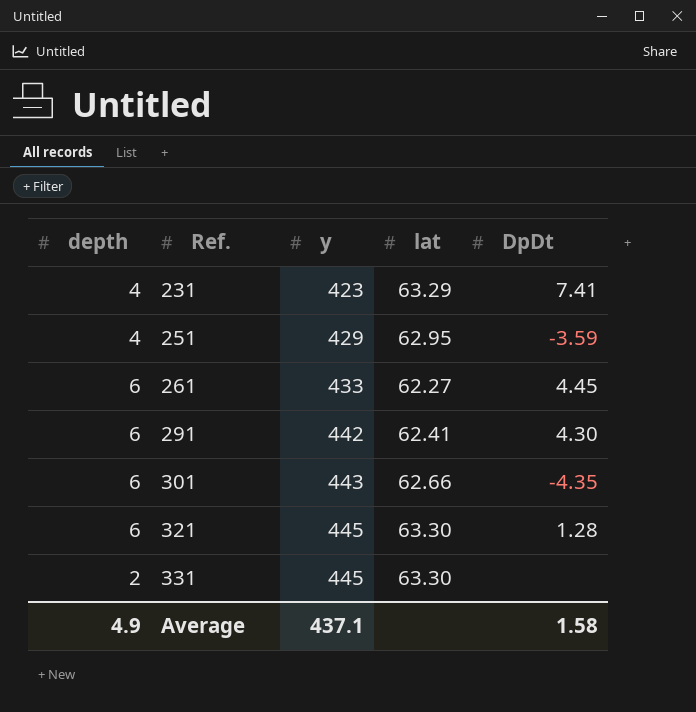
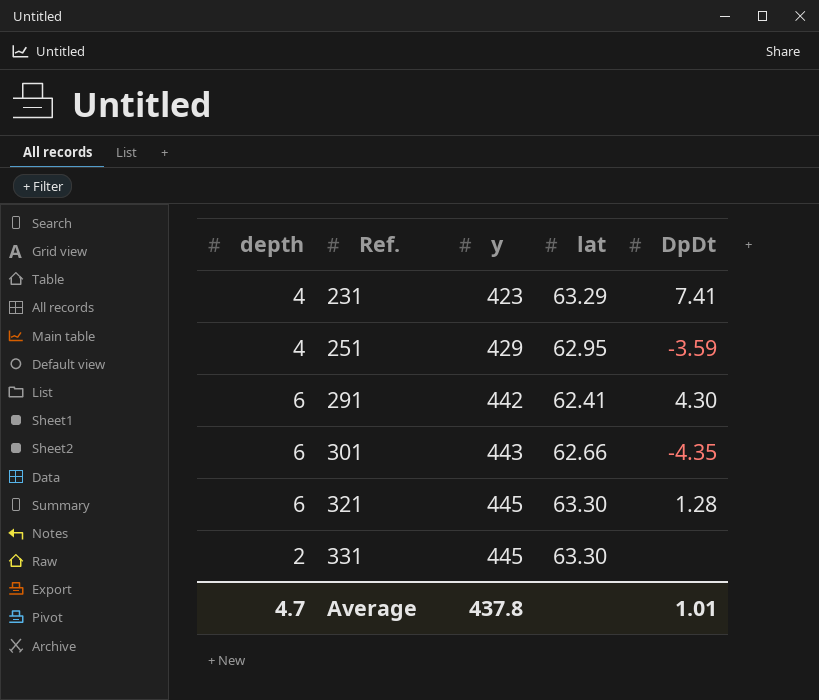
row 261: 6 | 433 | 62.27 | 4.45 -> none
Average | depth: 4.9 -> 4.7
Average | y: 437.1 -> 437.8
Average | DpDt: 1.58 -> 1.01

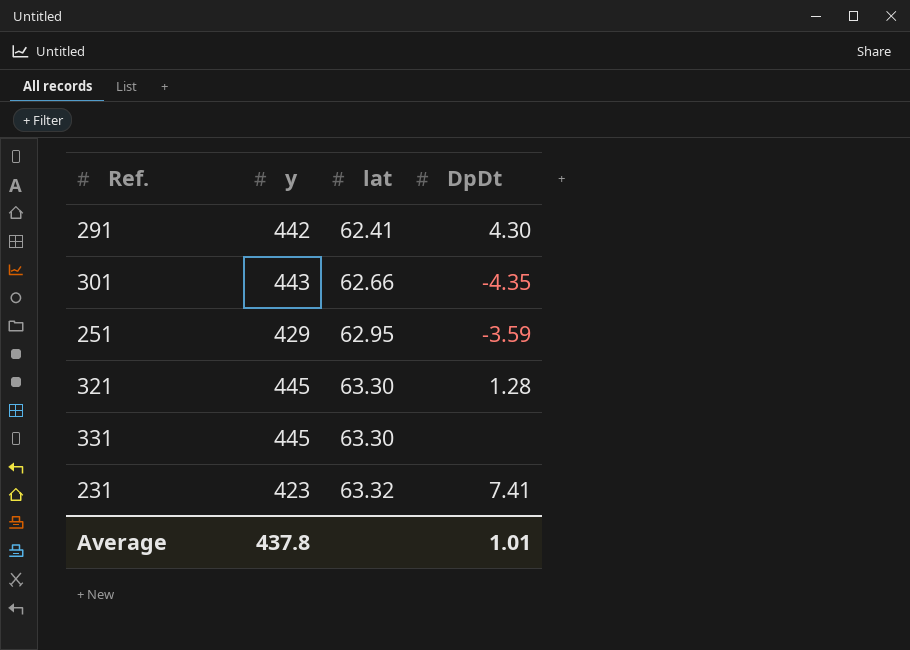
row order: Ref. ascending -> lat ascending
column depth | position: 1 -> none
231 | lat: 63.29 -> 63.32

